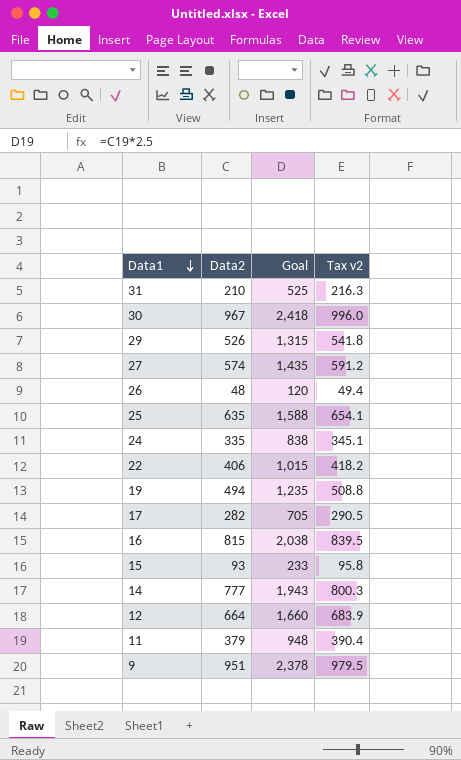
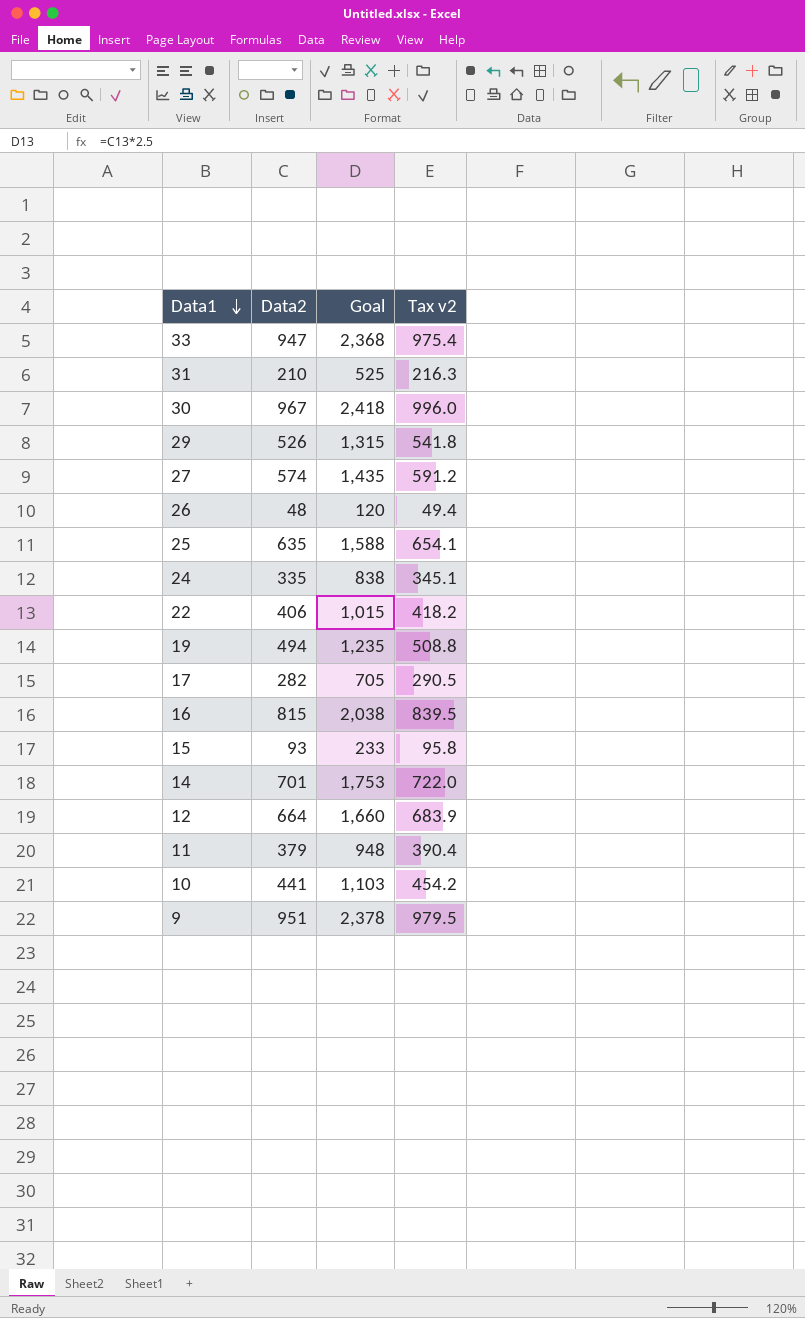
row 33: none -> 947 | 2,368 | 975.4
14 | Data2: 777 -> 701
14 | Goal: 1,943 -> 1,753
14 | Tax v2: 800.3 -> 722.0
row 10: none -> 441 | 1,103 | 454.2

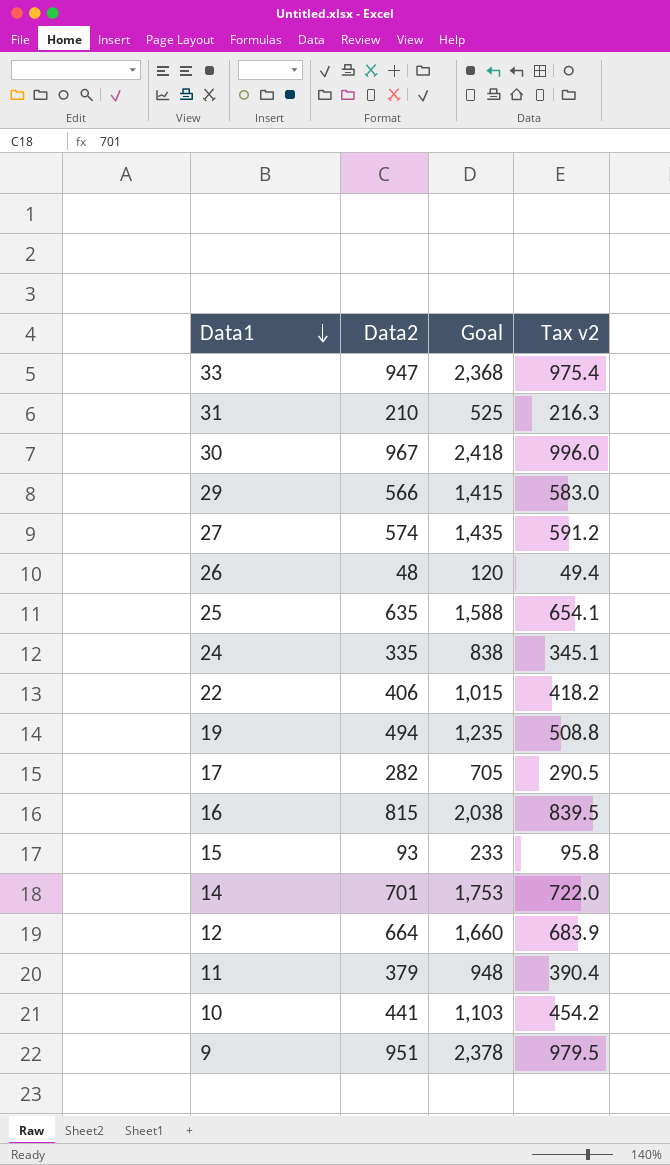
29 | Data2: 526 -> 566
29 | Goal: 1,315 -> 1,415
29 | Tax v2: 541.8 -> 583.0

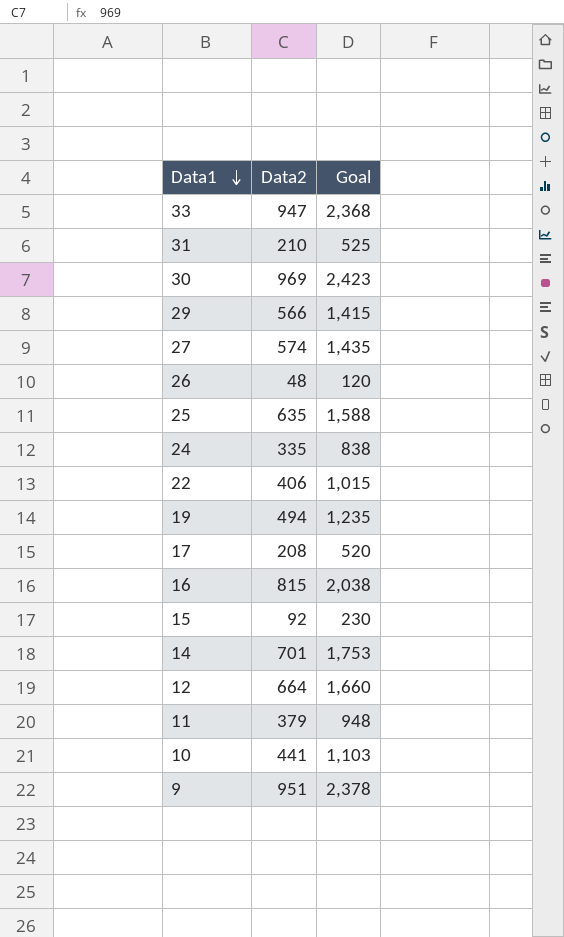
column Tax v2 | formula: [Data2] * 1.03 -> none
30 | Data2: 967 -> 969
30 | Goal: 2,418 -> 2,423
17 | Data2: 282 -> 208
17 | Goal: 705 -> 520
15 | Data2: 93 -> 92
15 | Goal: 233 -> 230

